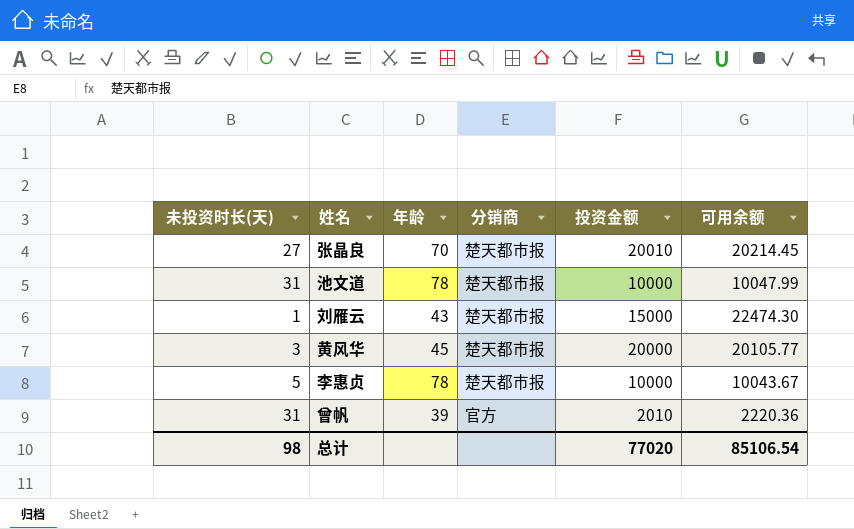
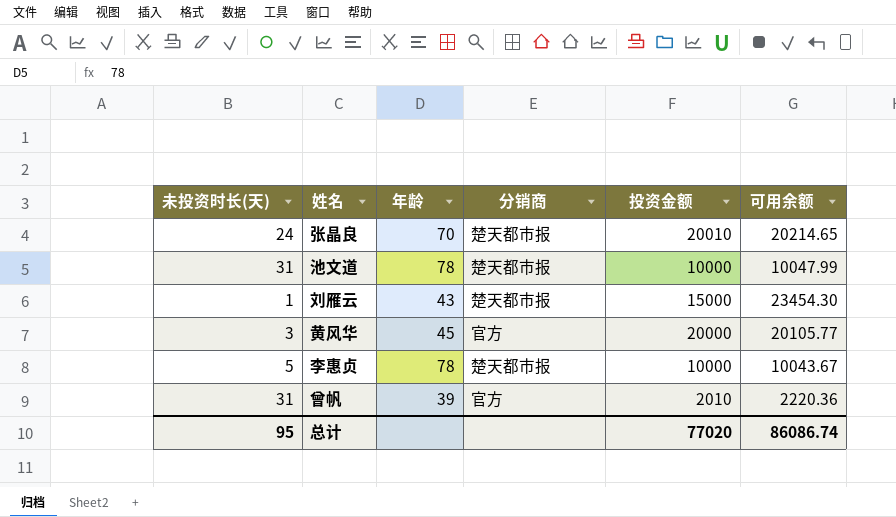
张晶良 | 未投资时长(天): 27 -> 24
张晶良 | 可用余额: 20214.45 -> 20214.65
刘雁云 | 可用余额: 22474.30 -> 23454.30
黄风华 | 分销商: 楚天都市报 -> 官方
总计 | 未投资时长(天): 98 -> 95
总计 | 可用余额: 85106.54 -> 86086.74

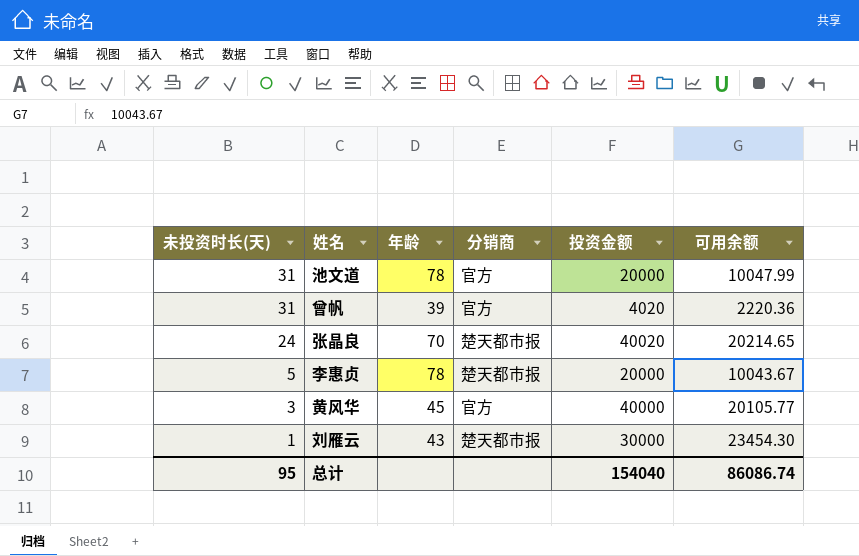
row order: none -> 未投资时长(天) descending
池文道 | 分销商: 楚天都市报 -> 官方
池文道 | 投资金额: 10000 -> 20000
曾帆 | 投资金额: 2010 -> 4020
张晶良 | 投资金额: 20010 -> 40020
李惠贞 | 投资金额: 10000 -> 20000
黄风华 | 投资金额: 20000 -> 40000
刘雁云 | 投资金额: 15000 -> 30000
总计 | 投资金额: 77020 -> 154040

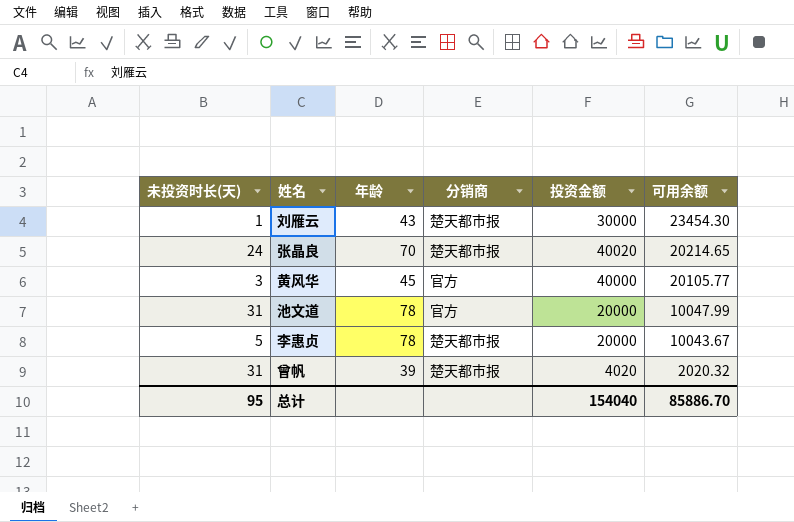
row order: 未投资时长(天) descending -> 可用余额 descending
曾帆 | 分销商: 官方 -> 楚天都市报
曾帆 | 可用余额: 2220.36 -> 2020.32
总计 | 可用余额: 86086.74 -> 85886.70

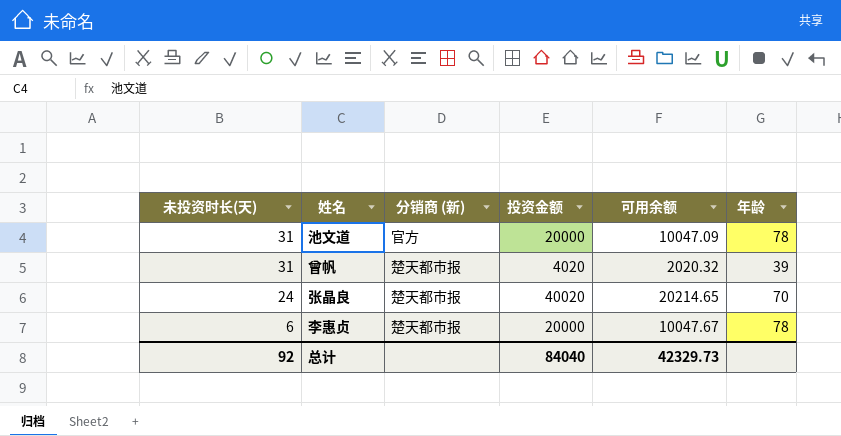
row order: 可用余额 descending -> 未投资时长(天) descending
column name: 分销商 -> 分销商 (新)
column 年龄 | position: 3 -> 6
row 刘雁云: 1 | 43 | 楚天都市报 | 30000 | 23454.30 -> none
row 黄风华: 3 | 45 | 官方 | 40000 | 20105.77 -> none
池文道 | 可用余额: 10047.99 -> 10047.09
李惠贞 | 未投资时长(天): 5 -> 6
李惠贞 | 可用余额: 10043.67 -> 10047.67
总计 | 未投资时长(天): 95 -> 92
总计 | 投资金额: 154040 -> 84040
总计 | 可用余额: 85886.70 -> 42329.73

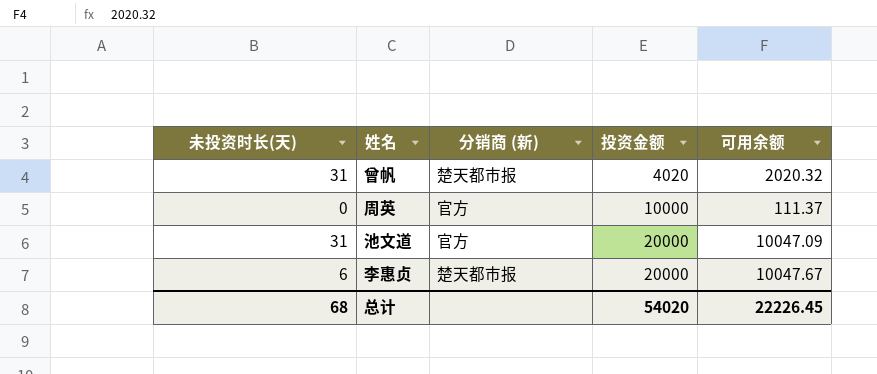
row order: 未投资时长(天) descending -> 投资金额 ascending
column 年龄 | position: 6 -> none
row 张晶良: 24 | 楚天都市报 | 40020 | 20214.65 | 70 -> none
row 周英: none -> 0 | 官方 | 10000 | 111.37
总计 | 未投资时长(天): 92 -> 68
总计 | 投资金额: 84040 -> 54020
总计 | 可用余额: 42329.73 -> 22226.45

